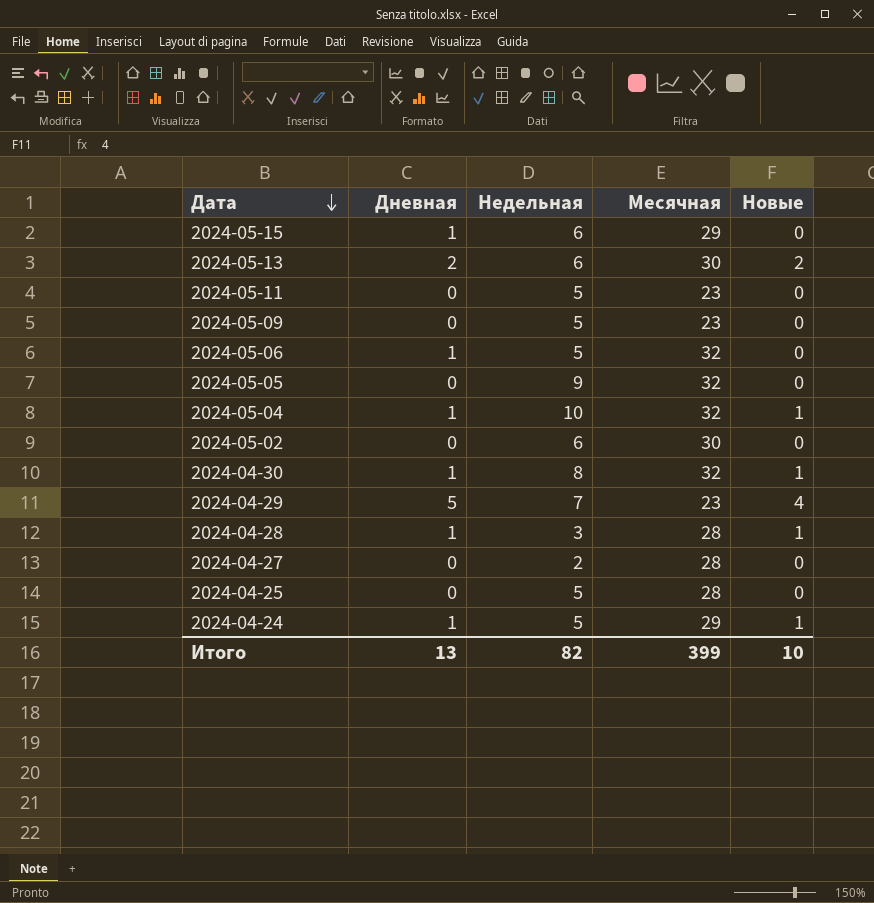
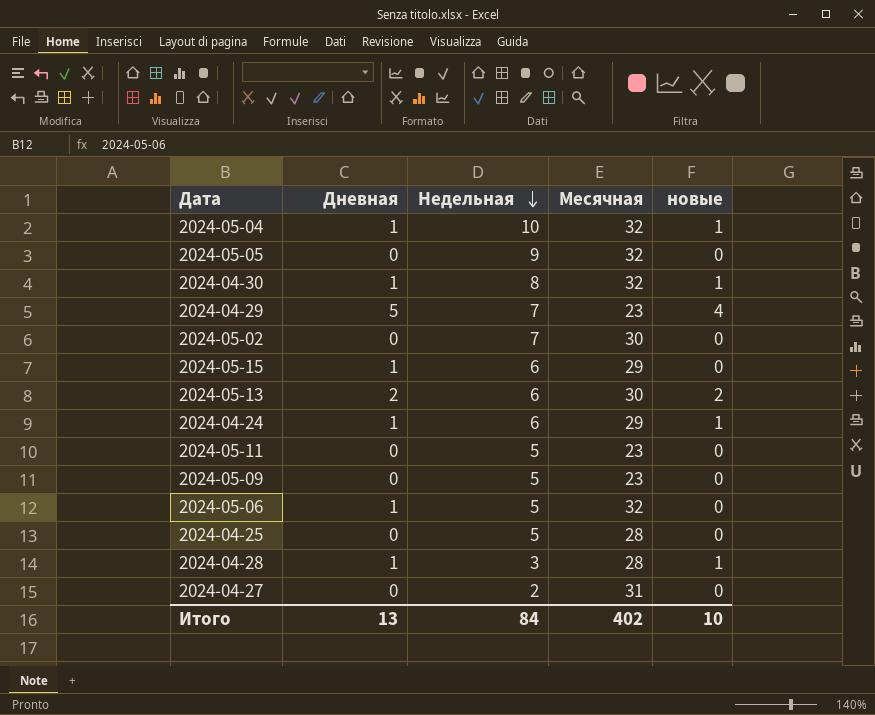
row order: Дата descending -> Недельная descending
column name: Новые -> новые
2024-05-02 | Недельная: 6 -> 7
2024-04-24 | Недельная: 5 -> 6
2024-04-27 | Месячная: 28 -> 31
Итого | Недельная: 82 -> 84
Итого | Месячная: 399 -> 402

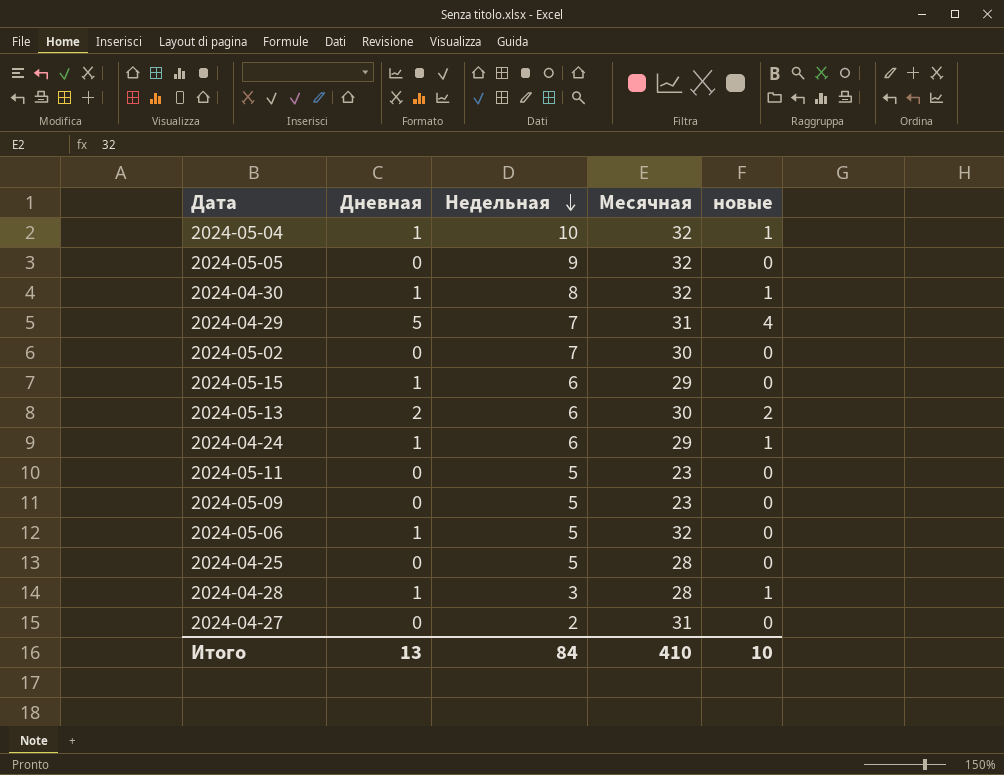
2024-04-29 | Месячная: 23 -> 31
Итого | Месячная: 402 -> 410

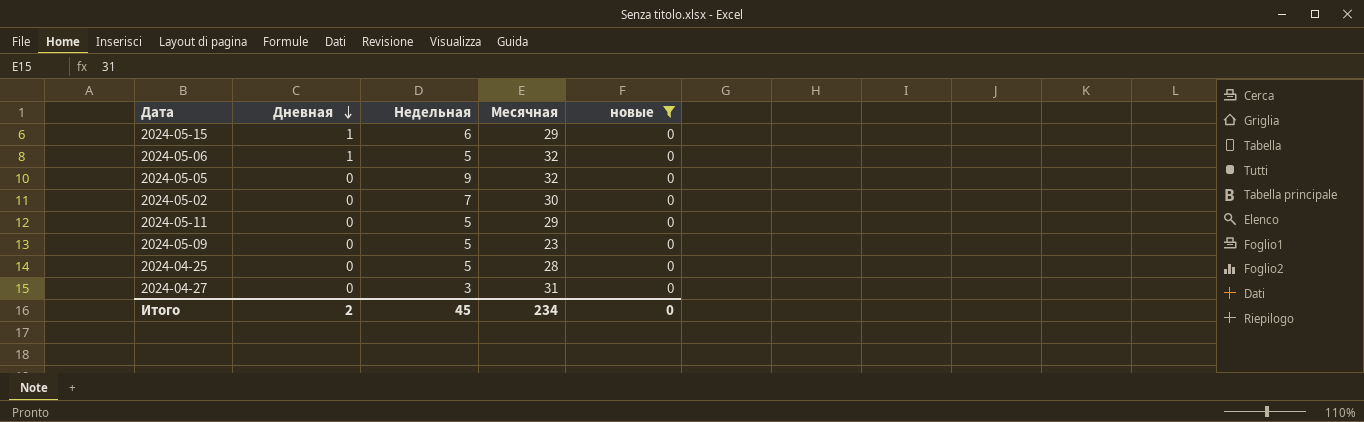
filter: none -> новые = 0
row order: Недельная descending -> Дневная descending
2024-05-11 | Месячная: 23 -> 29
2024-04-27 | Недельная: 2 -> 3
Итого | Дневная: 13 -> 2
Итого | Недельная: 84 -> 45
Итого | Месячная: 410 -> 234
Итого | новые: 10 -> 0

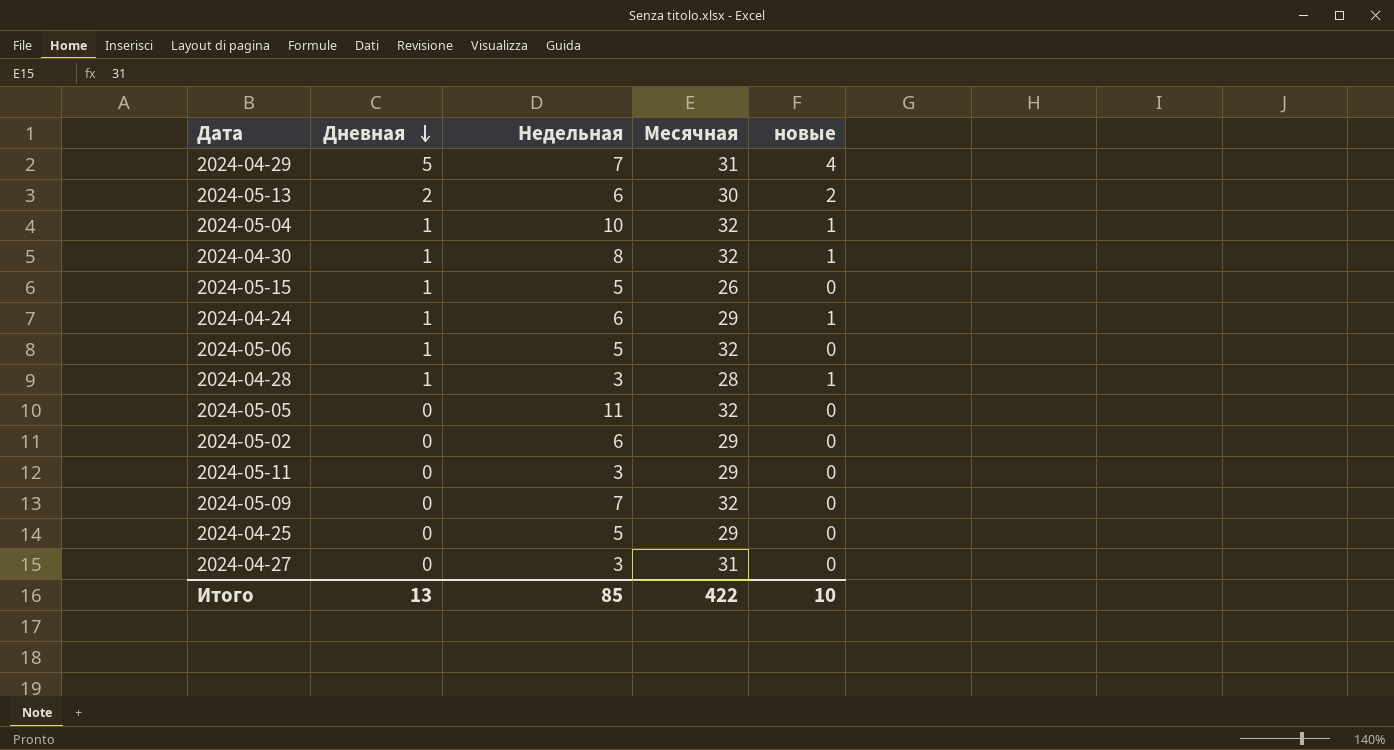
filter: новые = 0 -> none
2024-05-15 | Недельная: 6 -> 5
2024-05-15 | Месячная: 29 -> 26
2024-05-05 | Недельная: 9 -> 11
2024-05-02 | Недельная: 7 -> 6
2024-05-02 | Месячная: 30 -> 29
2024-05-11 | Недельная: 5 -> 3
2024-05-09 | Недельная: 5 -> 7
2024-05-09 | Месячная: 23 -> 32
2024-04-25 | Месячная: 28 -> 29
Итого | Дневная: 2 -> 13
Итого | Недельная: 45 -> 85
Итого | Месячная: 234 -> 422
Итого | новые: 0 -> 10

